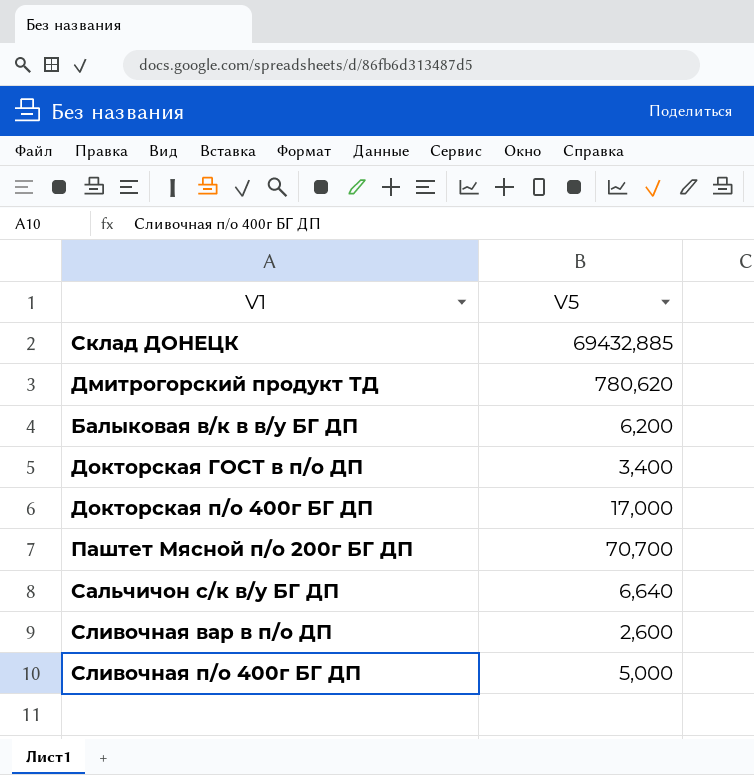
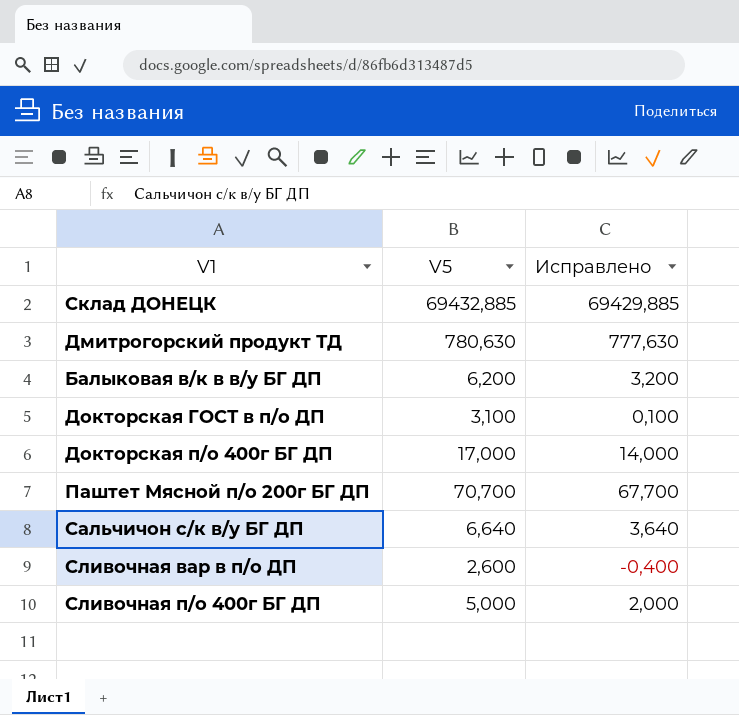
column Исправлено | formula: none -> [V5] - 3
Дмитрогорский продукт ТД | V5: 780,620 -> 780,630
Докторская ГОСТ в п/о ДП | V5: 3,400 -> 3,100

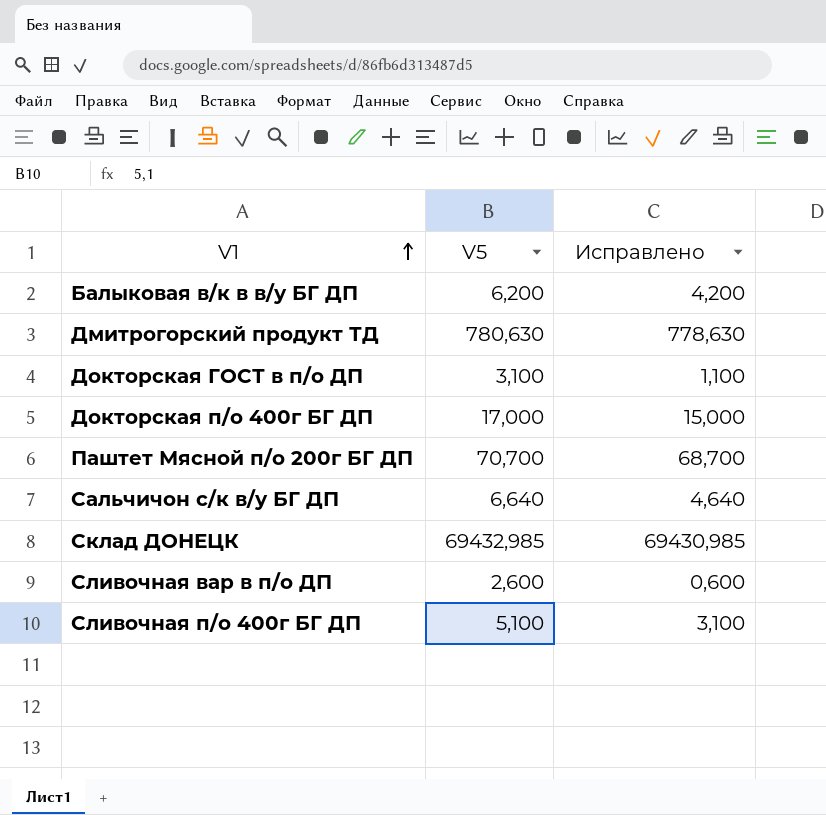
row order: none -> V1 ascending
column Исправлено | formula: [V5] - 3 -> [V5] - 2
Склад ДОНЕЦК | V5: 69432,885 -> 69432,985
Сливочная п/о 400г БГ ДП | V5: 5,000 -> 5,100

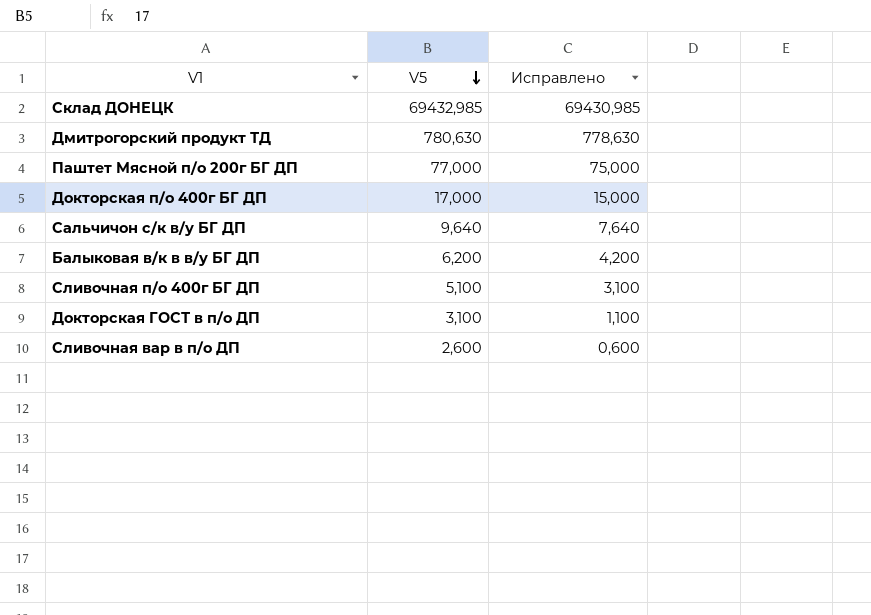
row order: V1 ascending -> V5 descending
Паштет Мясной п/о 200г БГ ДП | V5: 70,700 -> 77,000
Паштет Мясной п/о 200г БГ ДП | Исправлено: 68,700 -> 75,000
Сальчичон с/к в/у БГ ДП | V5: 6,640 -> 9,640
Сальчичон с/к в/у БГ ДП | Исправлено: 4,640 -> 7,640

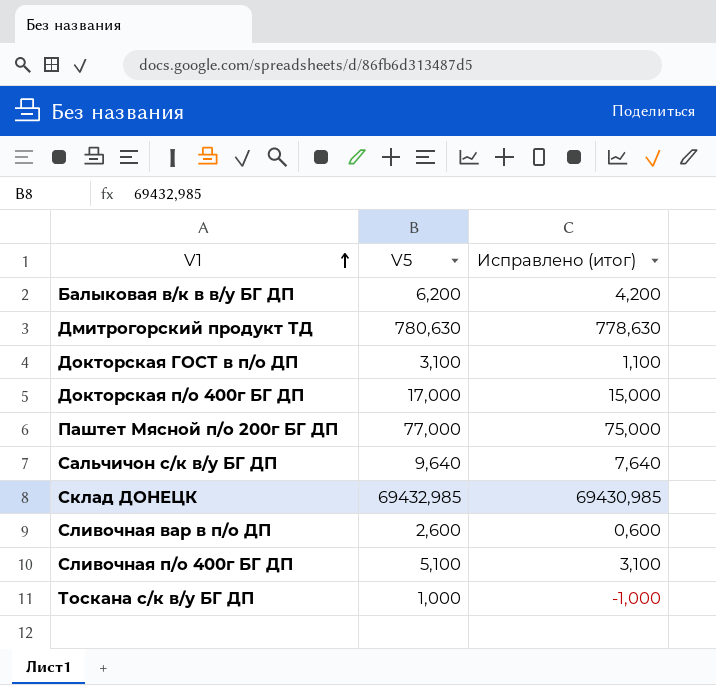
row order: V5 descending -> V1 ascending
column name: Исправлено -> Исправлено (итог)
row Тоскана с/к в/у БГ ДП: none -> 1,000 | -1,000

